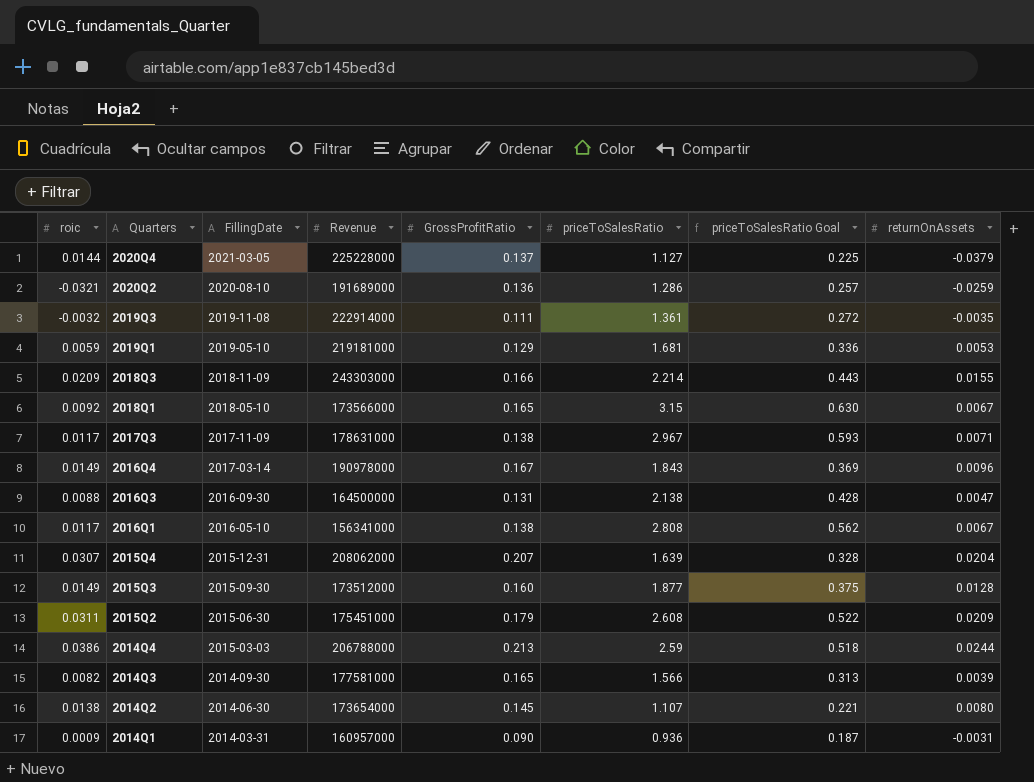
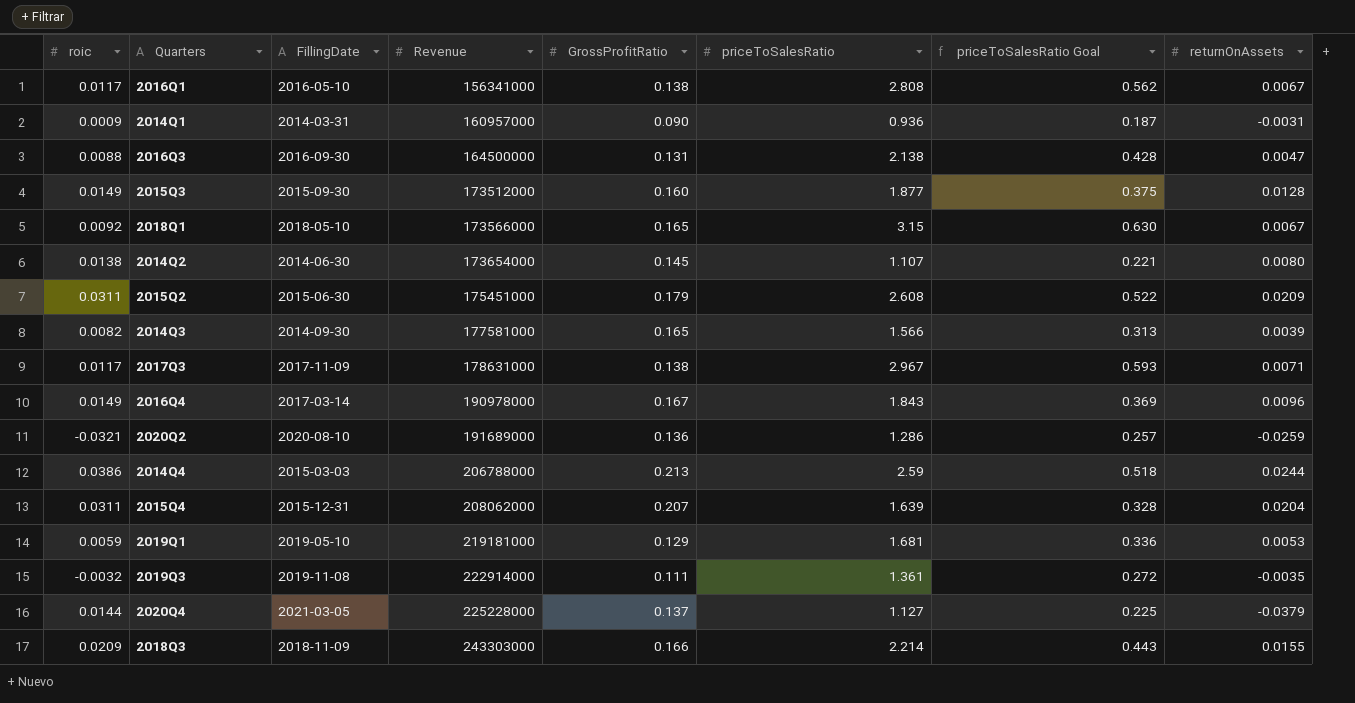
row order: Quarters descending -> Revenue ascending
2015Q4 | roic: 0.0307 -> 0.0311

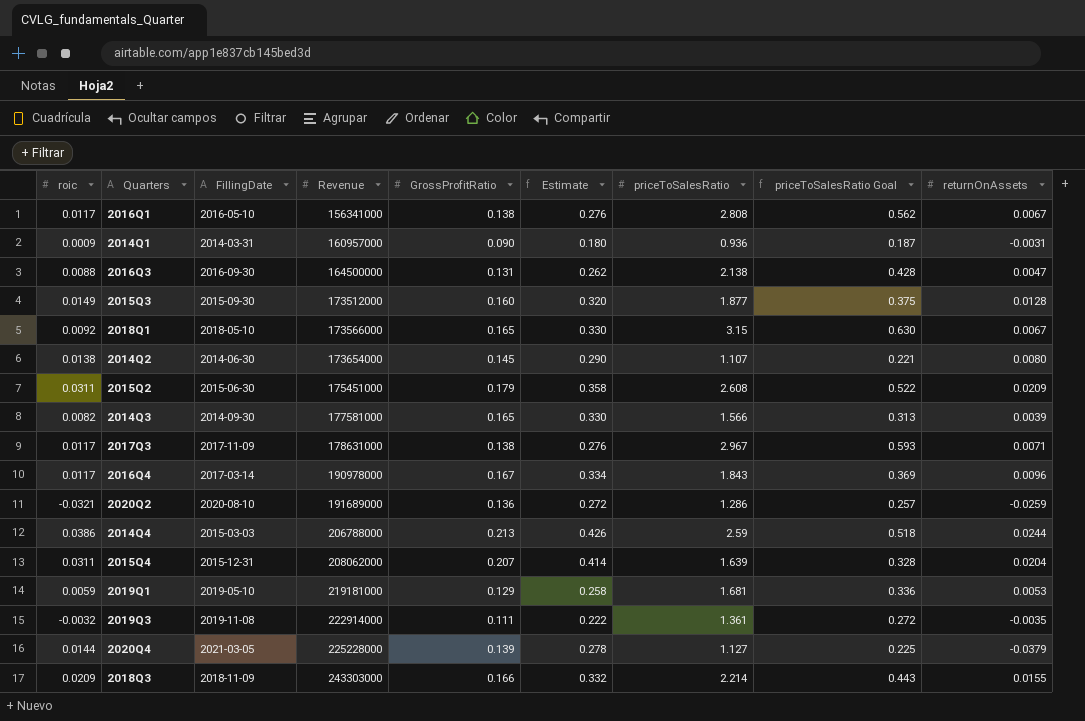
column Estimate | formula: none -> [GrossProfitRatio] * 2
2016Q4 | roic: 0.0149 -> 0.0117
2020Q4 | GrossProfitRatio: 0.137 -> 0.139

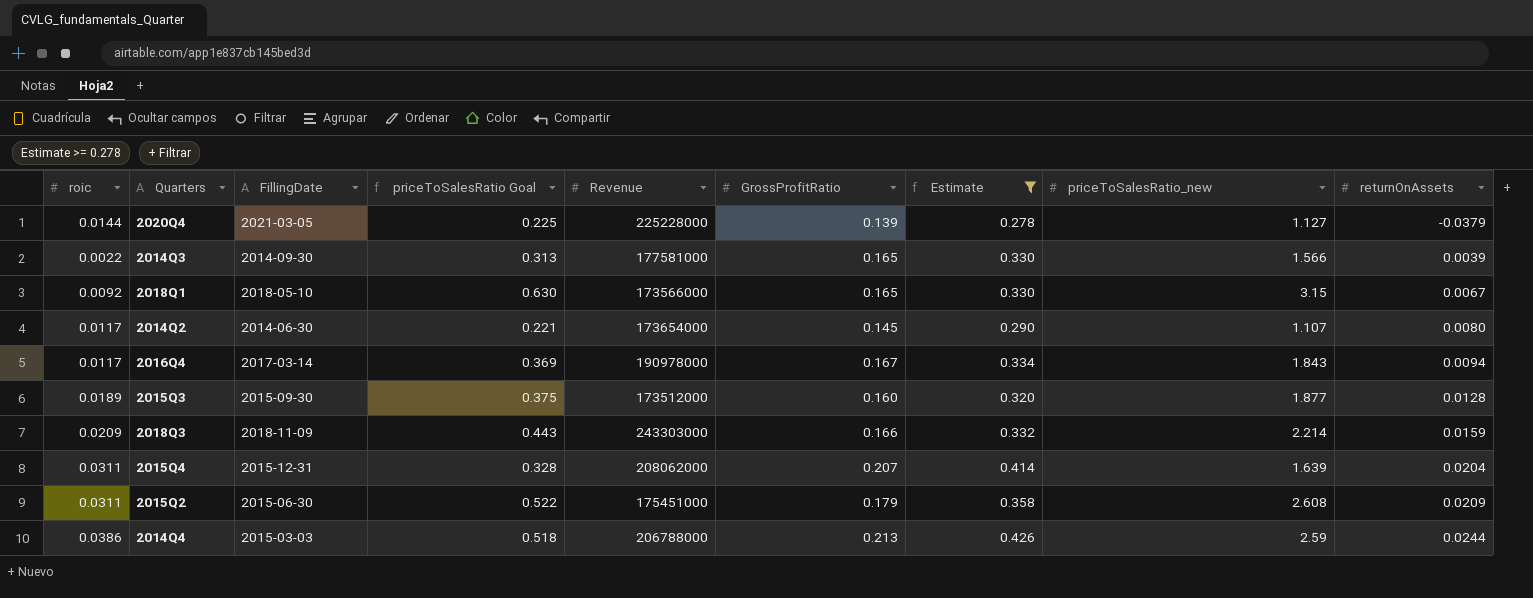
filter: none -> Estimate >= 0.278
row order: Revenue ascending -> returnOnAssets ascending
column priceToSalesRatio Goal | position: 8 -> 4
column name: priceToSalesRatio -> priceToSalesRatio_new
2014Q3 | roic: 0.0082 -> 0.0022
2014Q2 | roic: 0.0138 -> 0.0117
2016Q4 | returnOnAssets: 0.0096 -> 0.0094
2015Q3 | roic: 0.0149 -> 0.0189
2018Q3 | returnOnAssets: 0.0155 -> 0.0159

